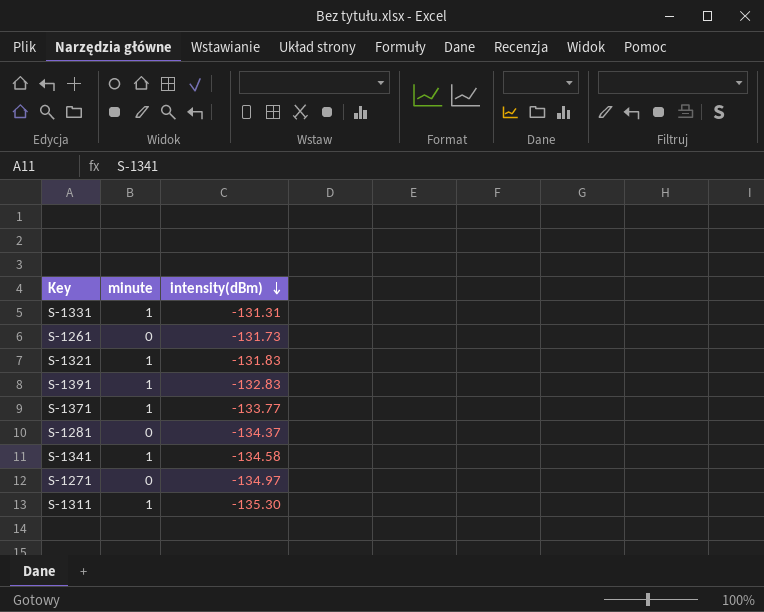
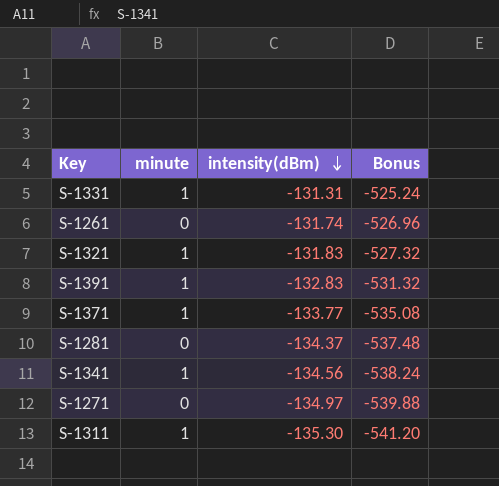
column Bonus | formula: none -> [intensity(dBm)] * 4
S-1261 | intensity(dBm): -131.73 -> -131.74
S-1341 | intensity(dBm): -134.58 -> -134.56

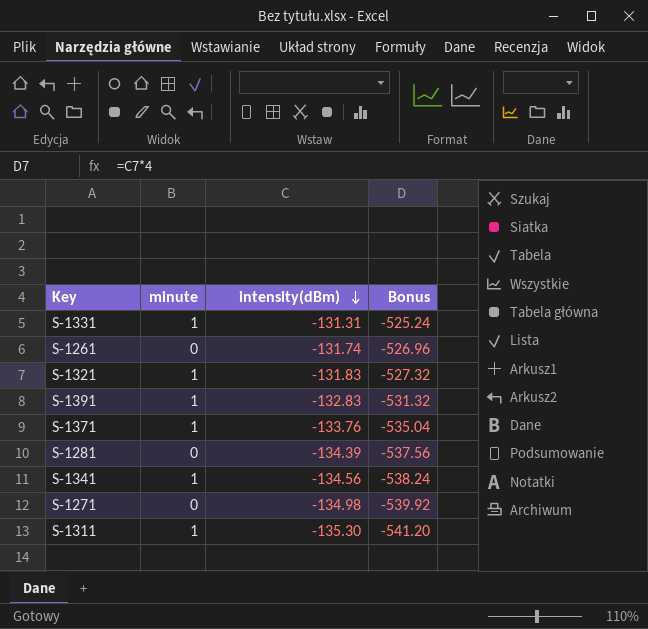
S-1371 | intensity(dBm): -133.77 -> -133.76
S-1371 | Bonus: -535.08 -> -535.04
S-1281 | intensity(dBm): -134.37 -> -134.39
S-1281 | Bonus: -537.48 -> -537.56
S-1271 | intensity(dBm): -134.97 -> -134.98
S-1271 | Bonus: -539.88 -> -539.92

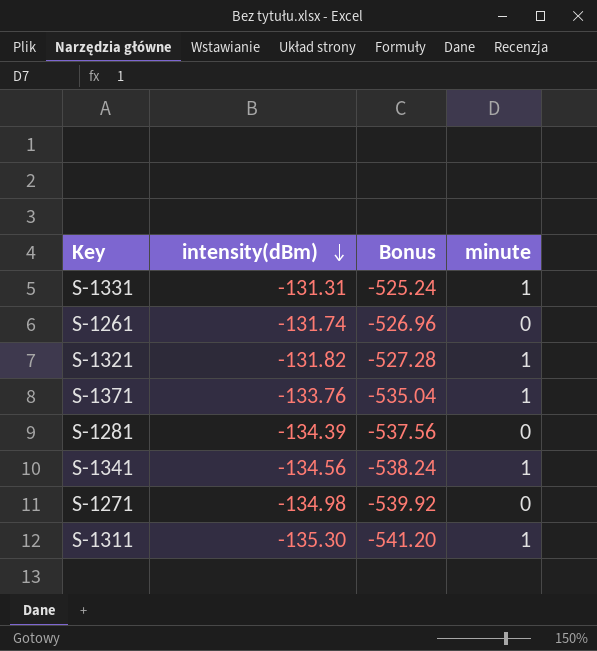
column minute | position: 2 -> 4
row S-1391: 1 | -132.83 | -531.32 -> none
S-1321 | intensity(dBm): -131.83 -> -131.82
S-1321 | Bonus: -527.32 -> -527.28

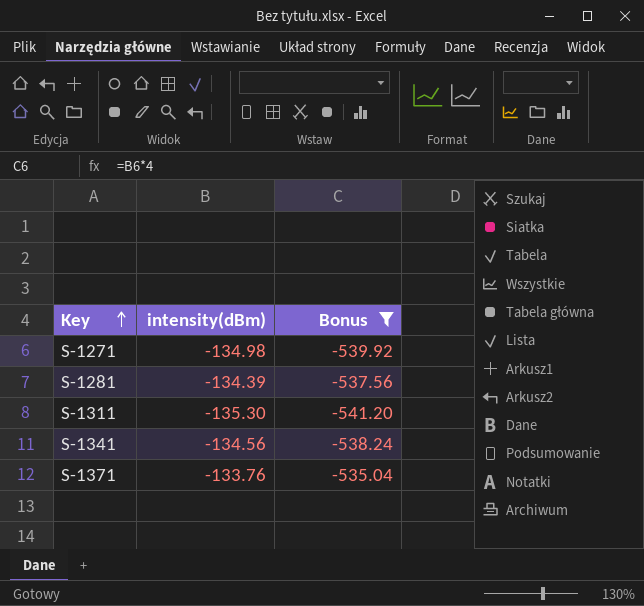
filter: none -> Bonus <= -535.04
row order: intensity(dBm) descending -> Key ascending
column minute | position: 4 -> none

